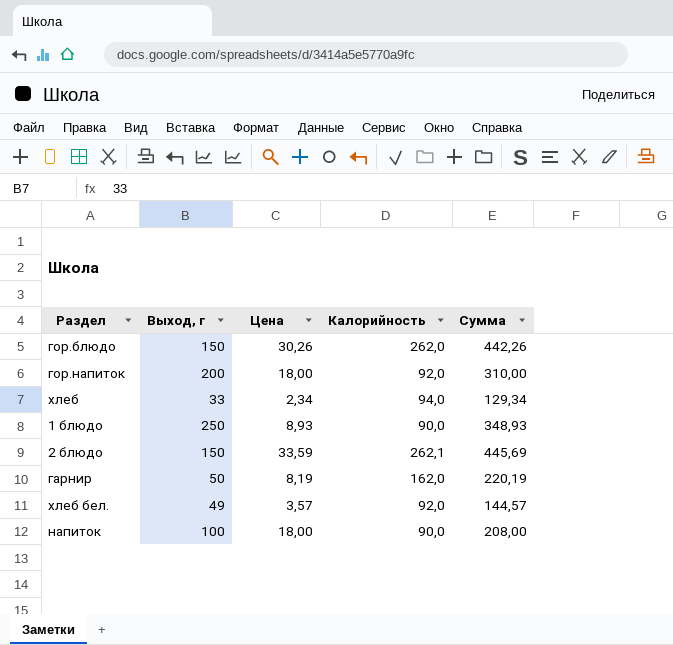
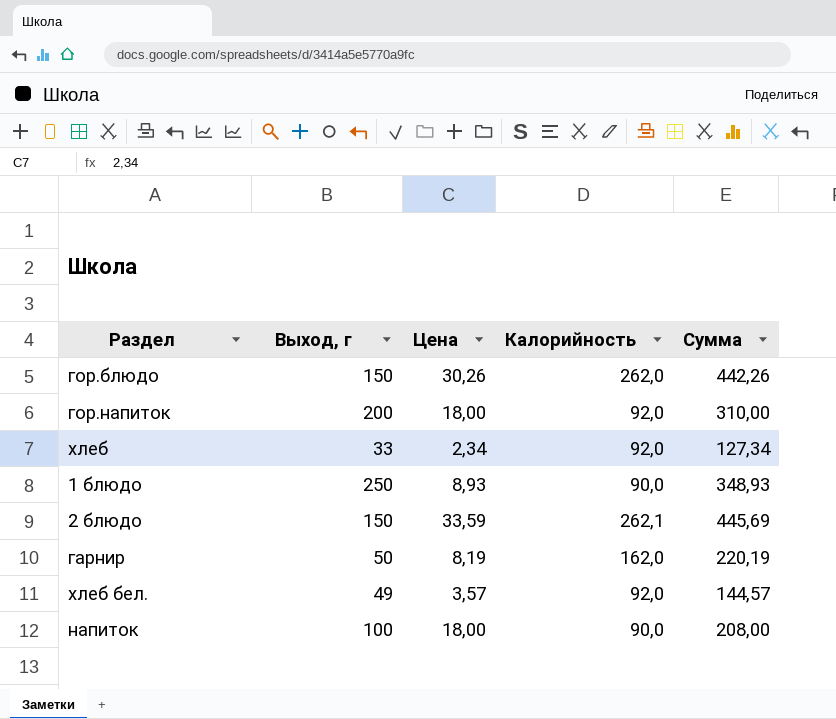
хлеб | Калорийность: 94,0 -> 92,0
хлеб | Сумма: 129,34 -> 127,34

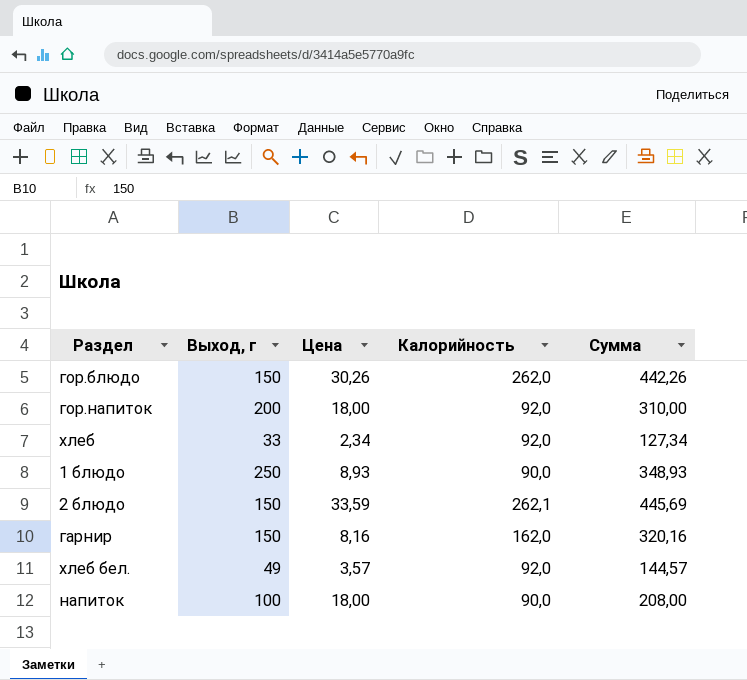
гарнир | Выход, г: 50 -> 150
гарнир | Цена: 8,19 -> 8,16
гарнир | Сумма: 220,19 -> 320,16

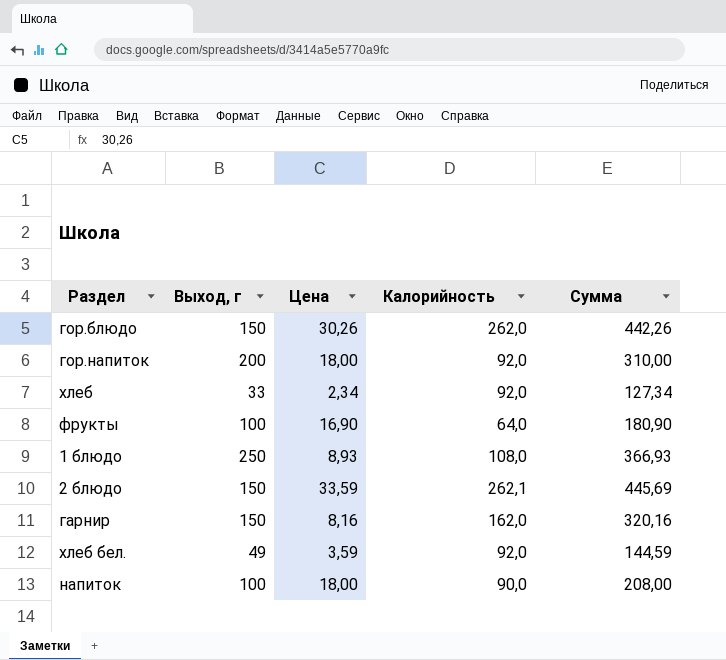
row фрукты: none -> 100 | 16,90 | 64,0 | 180,90
1 блюдо | Калорийность: 90,0 -> 108,0
1 блюдо | Сумма: 348,93 -> 366,93
хлеб бел. | Цена: 3,57 -> 3,59
хлеб бел. | Сумма: 144,57 -> 144,59

